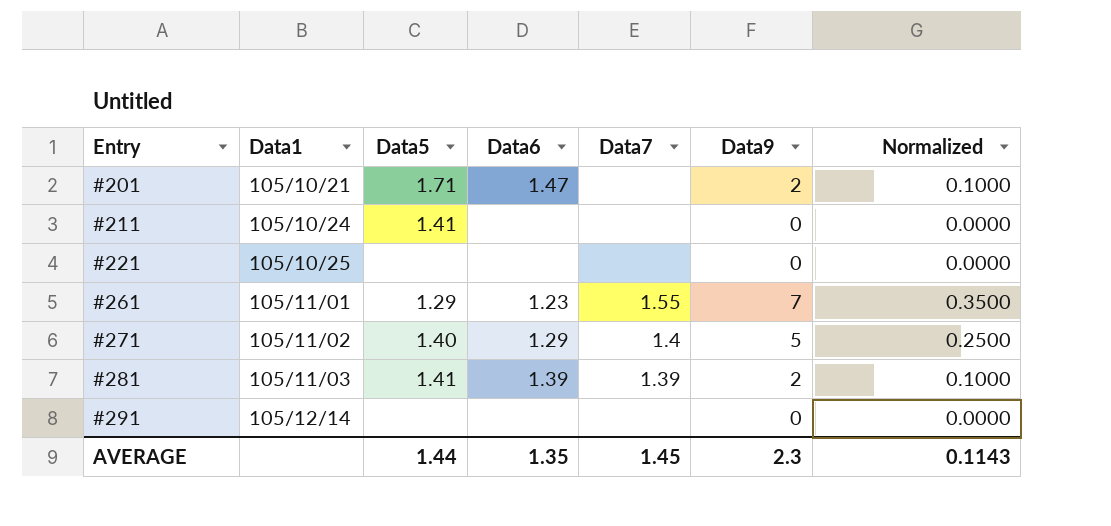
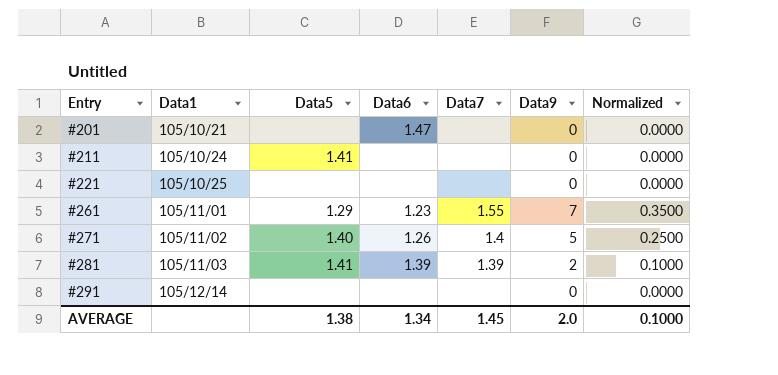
#201 | Data5: 1.71 -> none
#201 | Data9: 2 -> 0
#201 | Normalized: 0.1000 -> 0.0000
#271 | Data6: 1.29 -> 1.26
AVERAGE | Data5: 1.44 -> 1.38
AVERAGE | Data6: 1.35 -> 1.34
AVERAGE | Data9: 2.3 -> 2.0
AVERAGE | Normalized: 0.1143 -> 0.1000

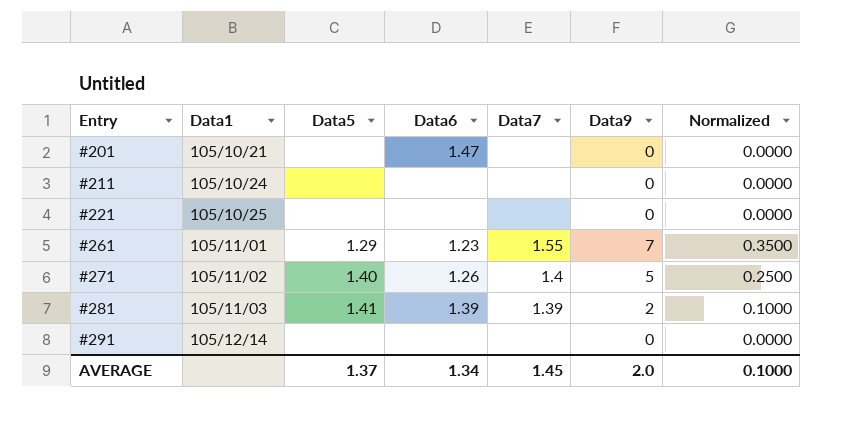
#211 | Data5: 1.41 -> none
AVERAGE | Data5: 1.38 -> 1.37

